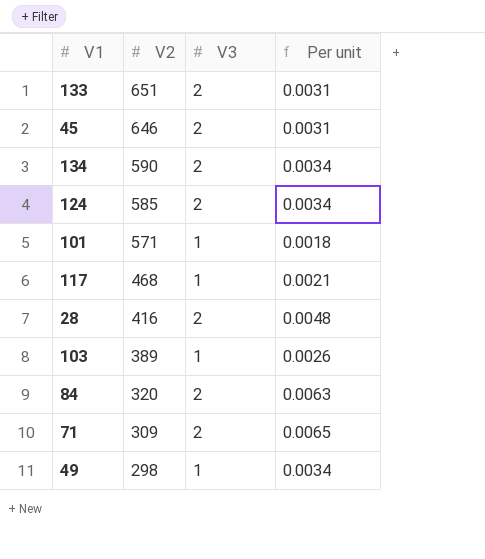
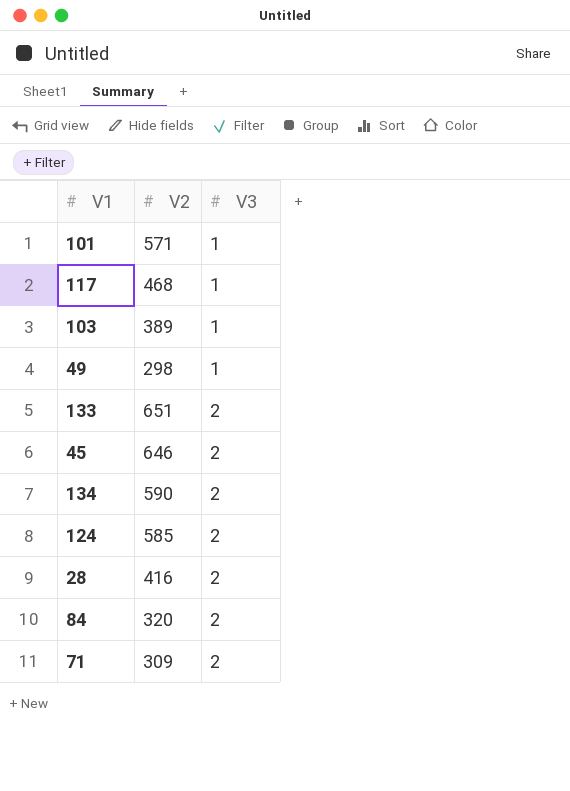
row order: V2 descending -> V3 ascending
column Per unit | formula: [V3] / [V2] -> none

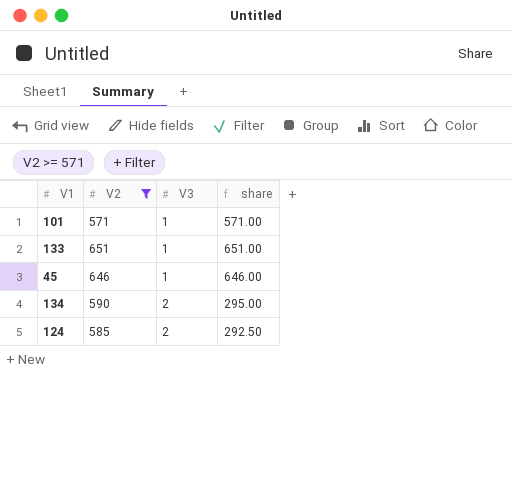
filter: none -> V2 >= 571
column share | formula: none -> [V2] / [V3]
133 | V3: 2 -> 1
45 | V3: 2 -> 1

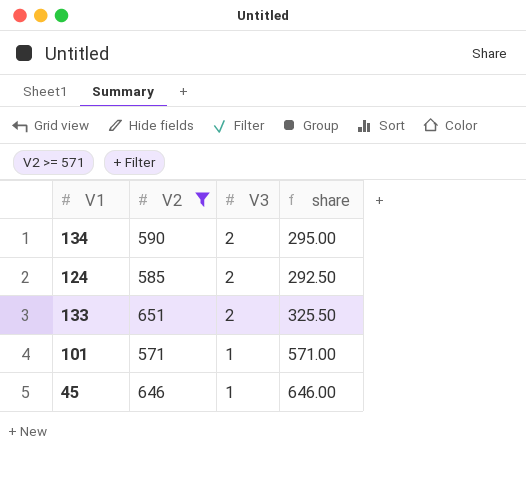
row order: V3 ascending -> V3 descending
133 | V3: 1 -> 2
133 | share: 651.00 -> 325.50

